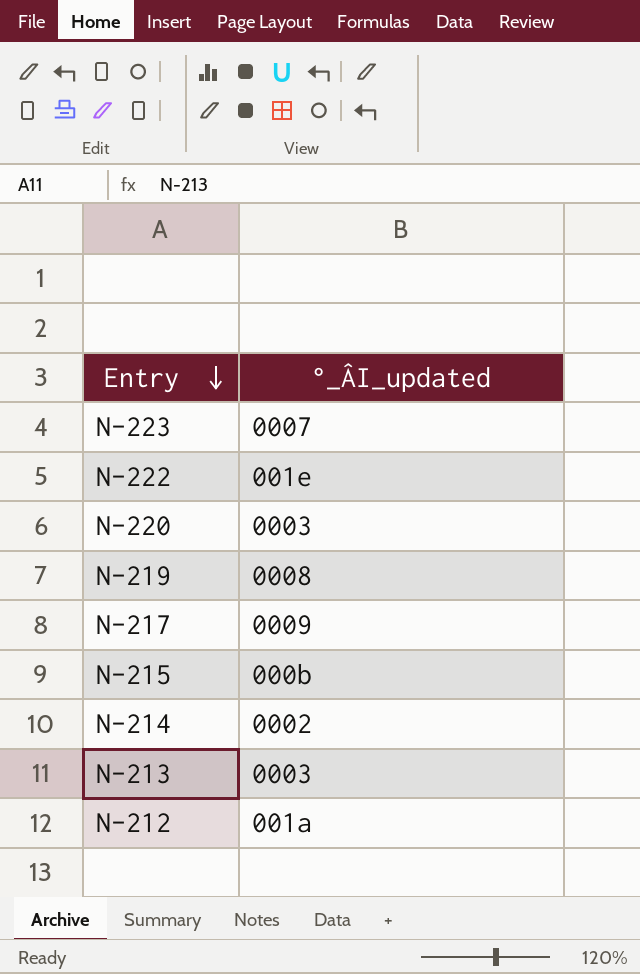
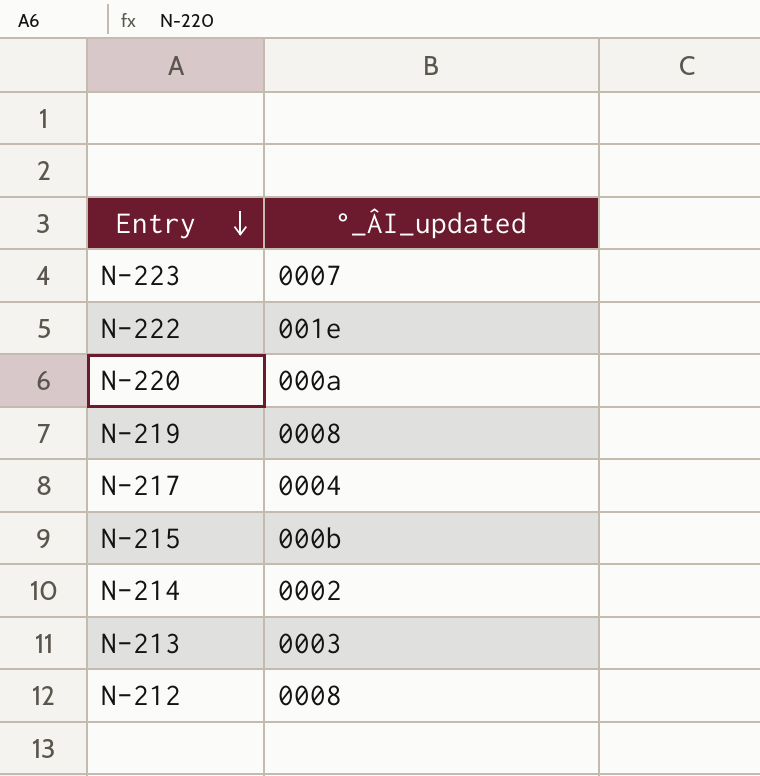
N-220 | °_ÂI_updated: 0003 -> 000a
N-217 | °_ÂI_updated: 0009 -> 0004
N-212 | °_ÂI_updated: 001a -> 0008

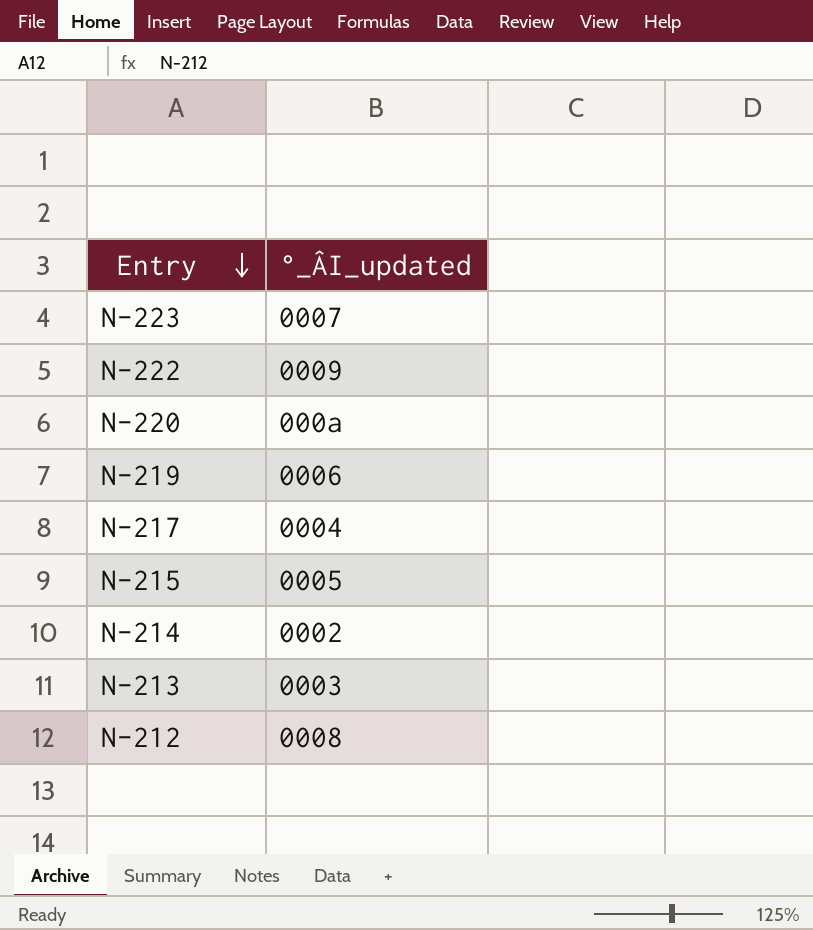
N-222 | °_ÂI_updated: 001e -> 0009
N-219 | °_ÂI_updated: 0008 -> 0006
N-215 | °_ÂI_updated: 000b -> 0005

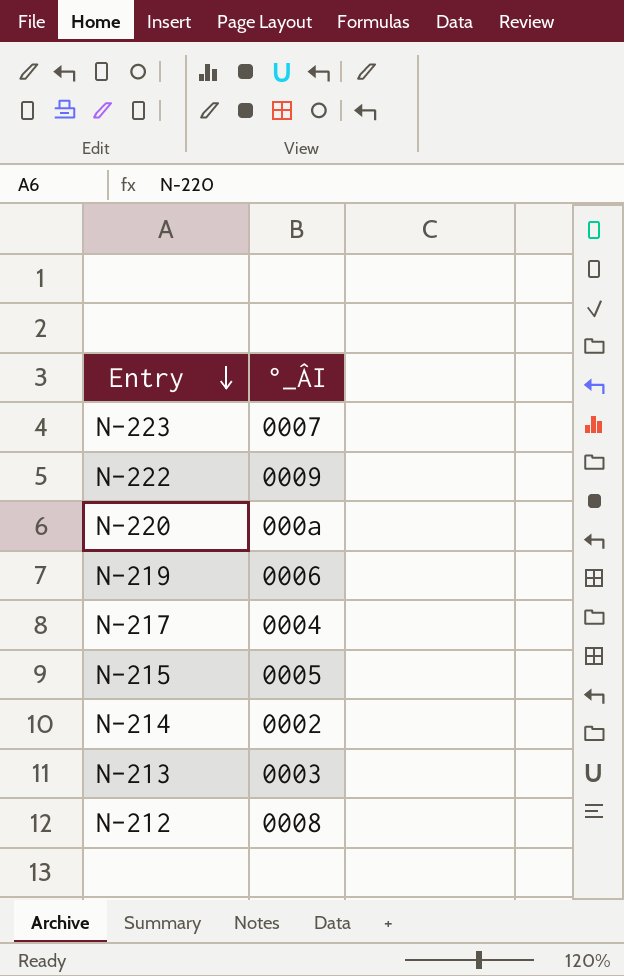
column name: °_ÂI_updated -> °_ÂI

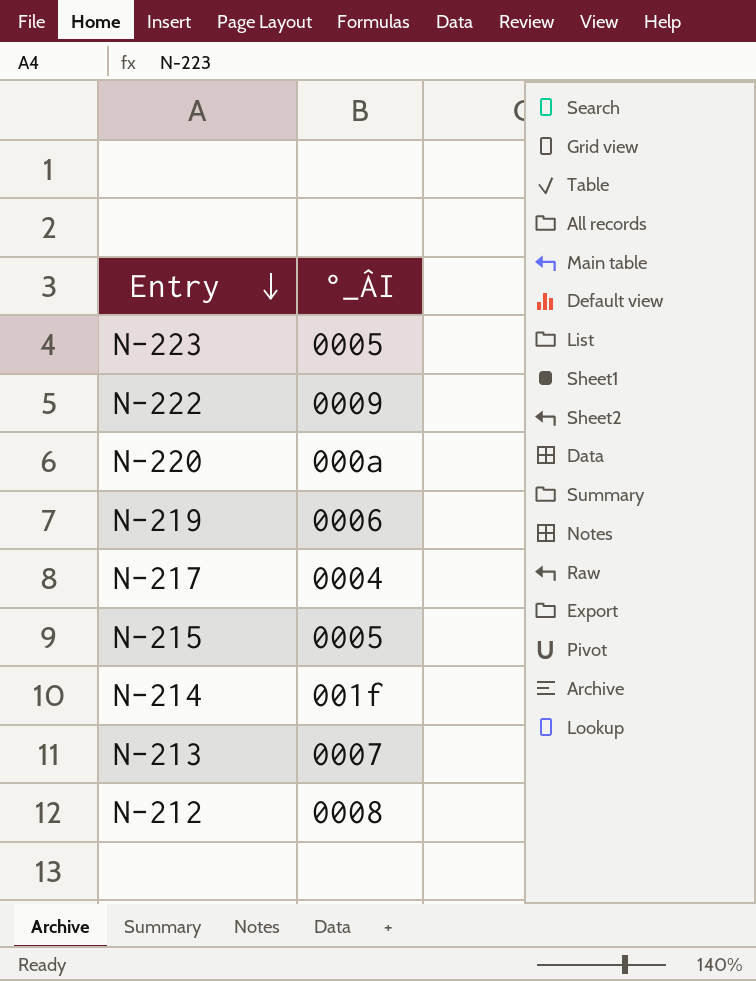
N-223 | °_ÂI: 0007 -> 0005
N-214 | °_ÂI: 0002 -> 001f
N-213 | °_ÂI: 0003 -> 0007

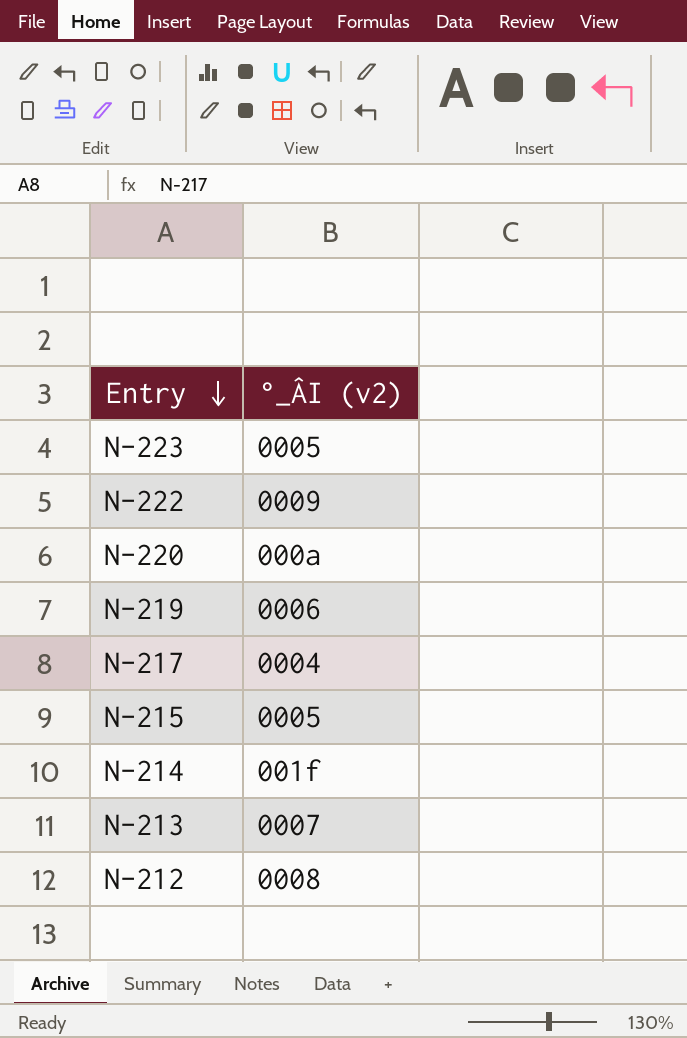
column name: °_ÂI -> °_ÂI (v2)

